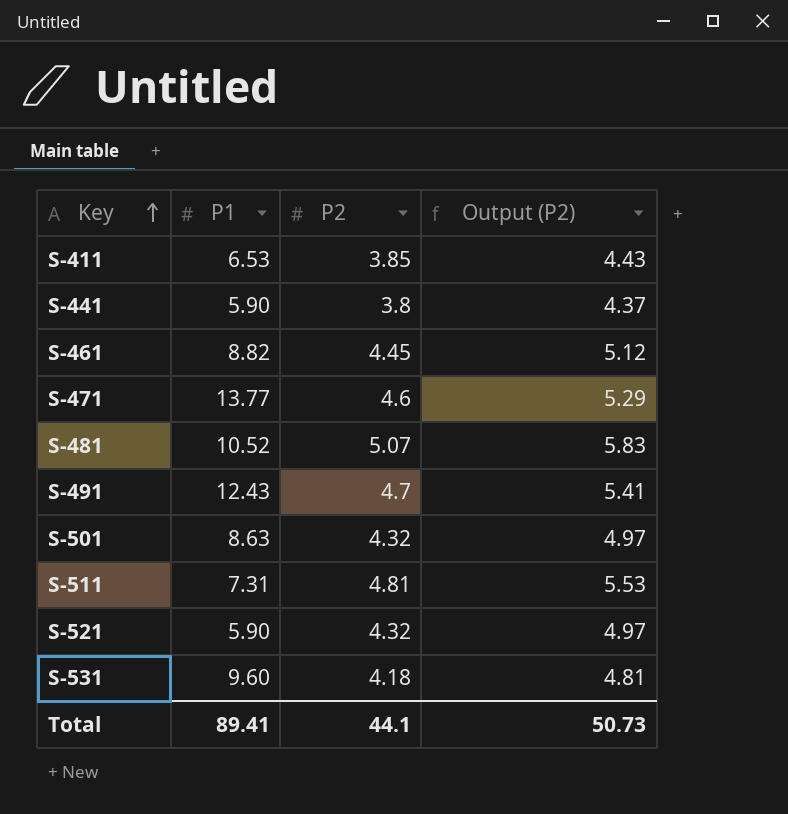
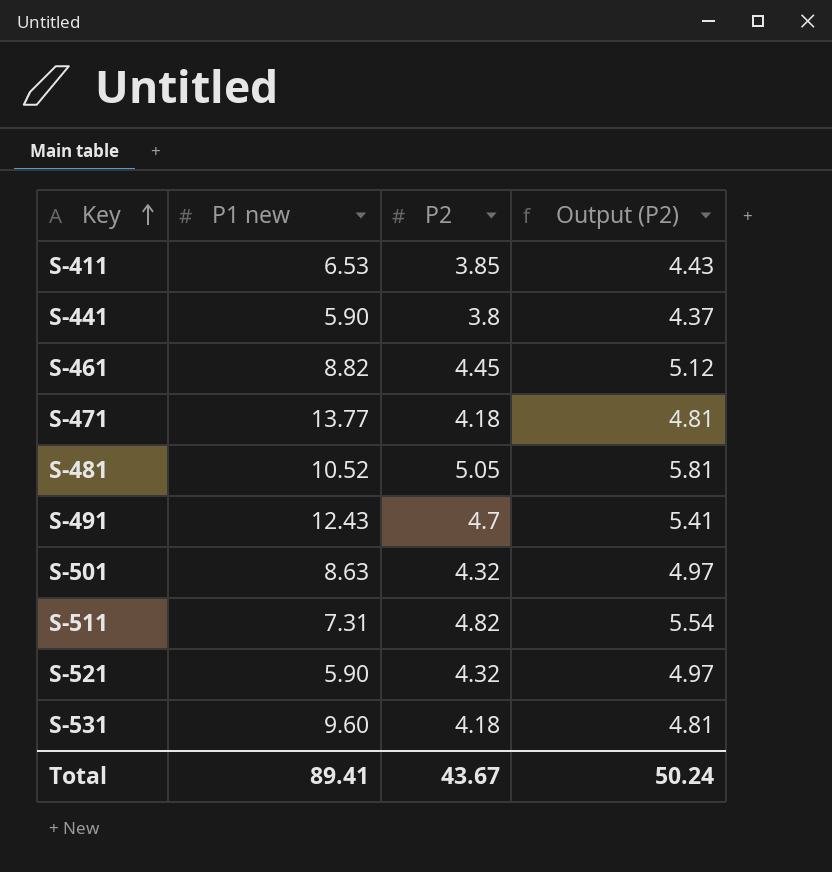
column name: P1 -> P1 new
S-471 | P2: 4.6 -> 4.18
S-471 | Output (P2): 5.29 -> 4.81
S-481 | P2: 5.07 -> 5.05
S-481 | Output (P2): 5.83 -> 5.81
S-511 | P2: 4.81 -> 4.82
S-511 | Output (P2): 5.53 -> 5.54
Total | P2: 44.1 -> 43.67
Total | Output (P2): 50.73 -> 50.24

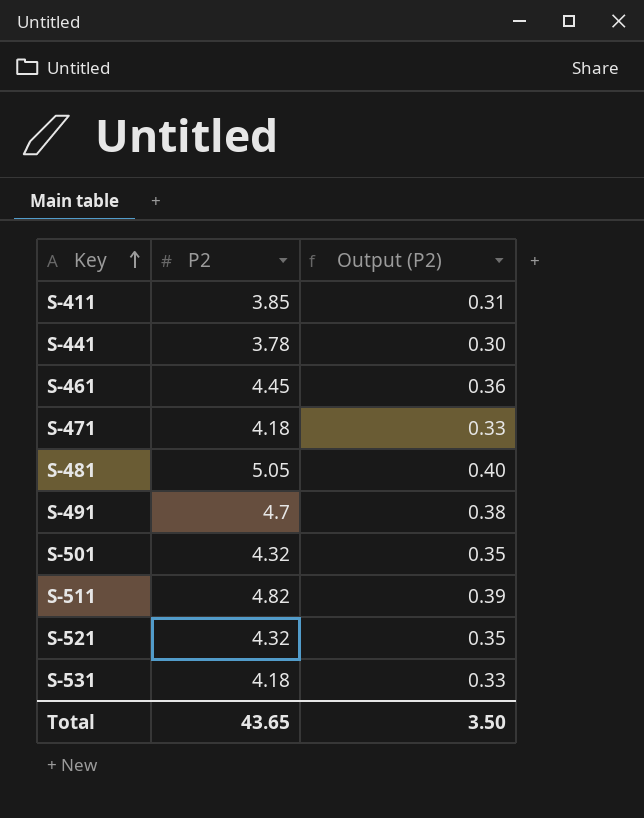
column P1 new | position: 2 -> none
column Output (P2) | formula: [P2] * 1.15 -> [P2] * 0.08
S-441 | P2: 3.8 -> 3.78
Total | P2: 43.67 -> 43.65
Total | Output (P2): 50.24 -> 3.50

